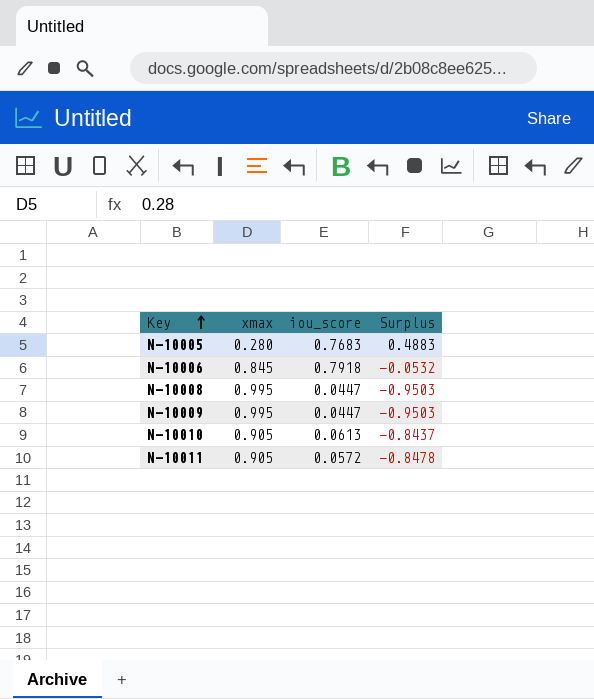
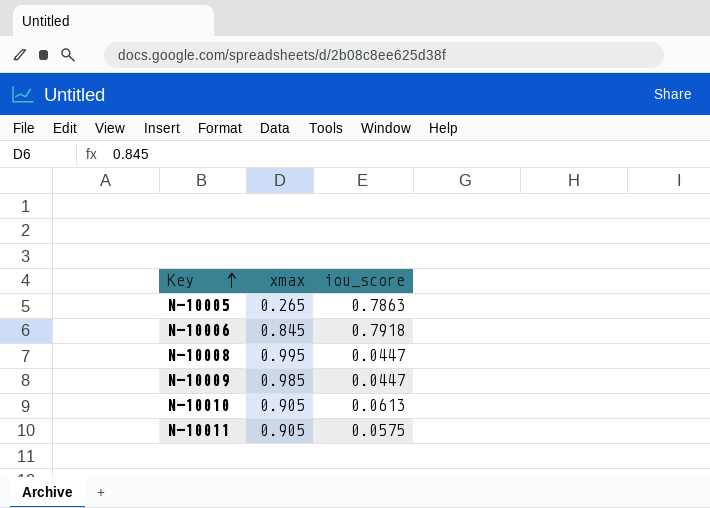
column Surplus | formula: [iou_score] - [xmax] -> none
N-10005 | xmax: 0.280 -> 0.265
N-10005 | iou_score: 0.7683 -> 0.7863
N-10009 | xmax: 0.995 -> 0.985
N-10011 | iou_score: 0.0572 -> 0.0575

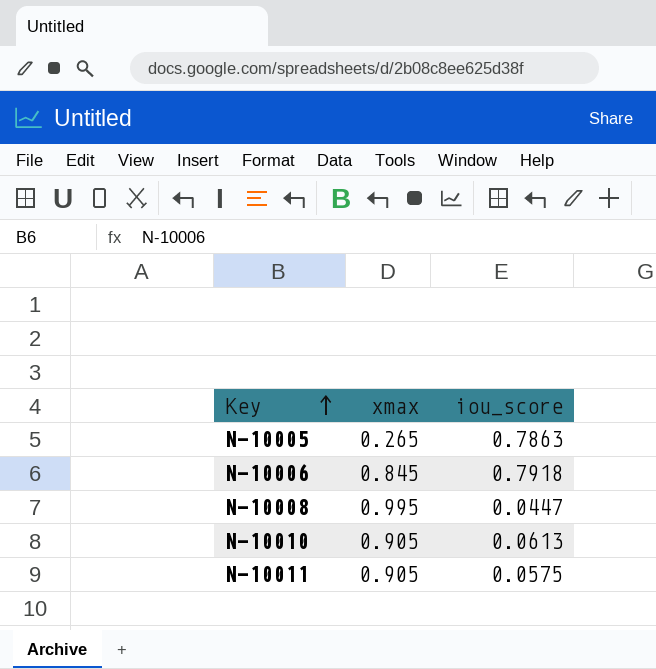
row N-10009: 0.985 | 0.0447 -> none

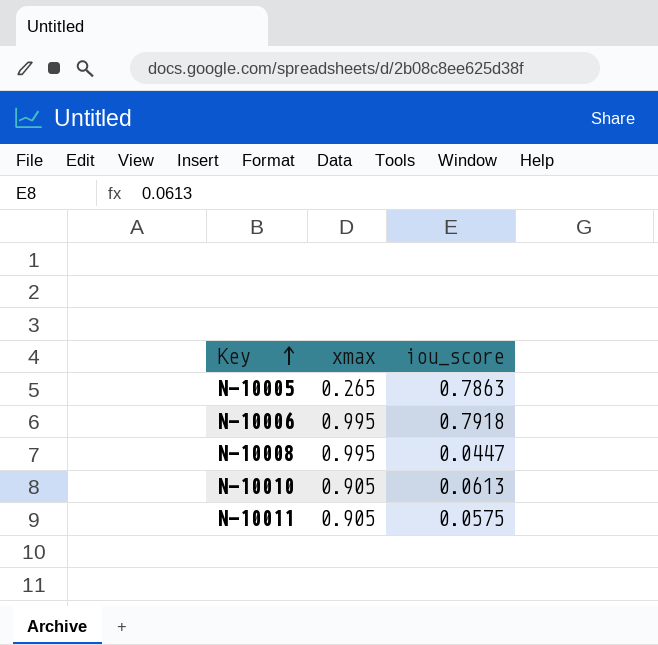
N-10006 | xmax: 0.845 -> 0.995

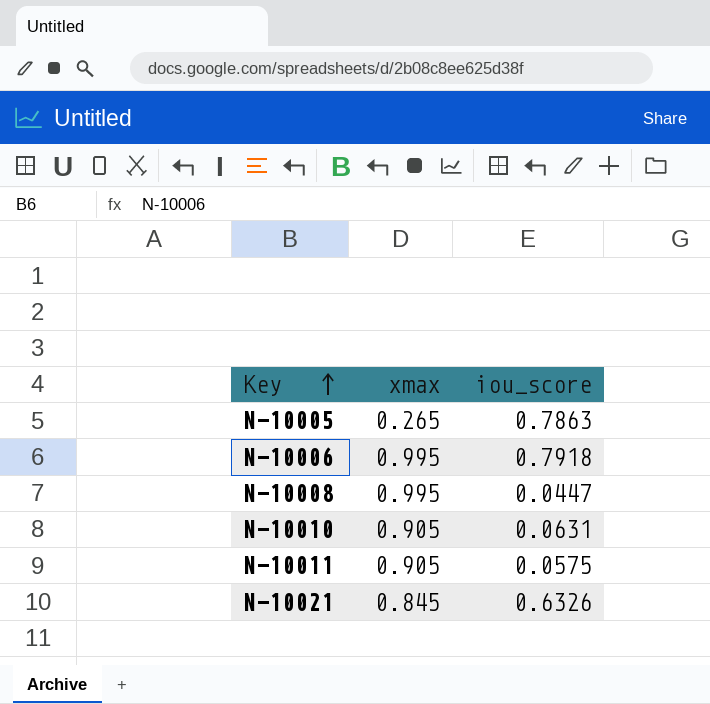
N-10010 | iou_score: 0.0613 -> 0.0631
row N-10021: none -> 0.845 | 0.6326

